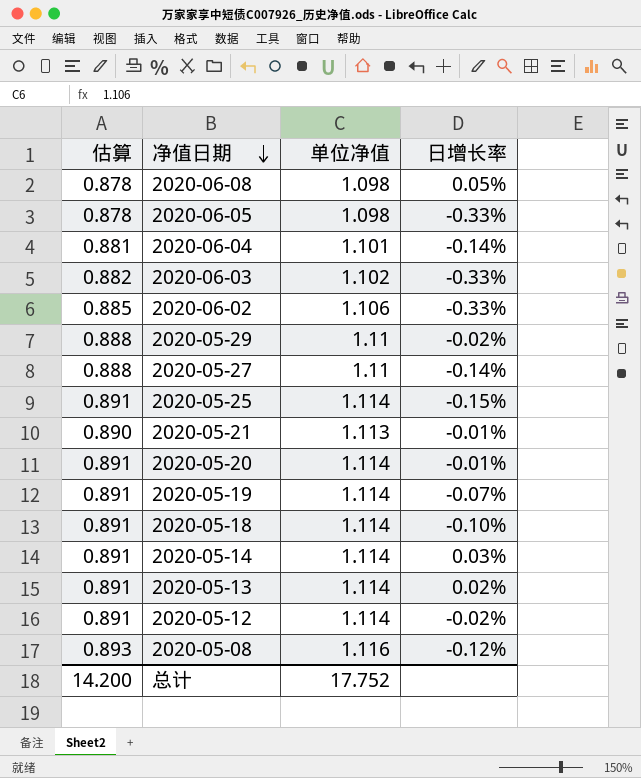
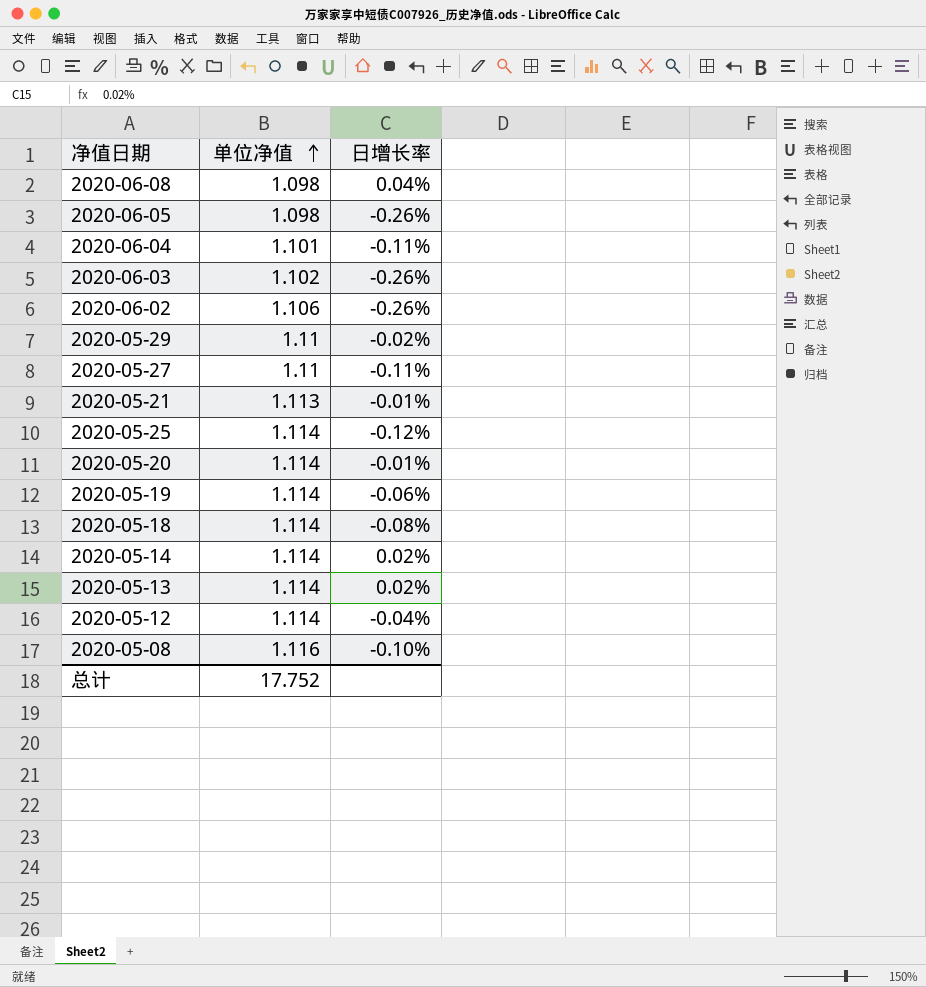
row order: 净值日期 descending -> 单位净值 ascending
column 估算 | formula: [单位净值] * 0.8 -> none
2020-06-08 | 日增长率: 0.05% -> 0.04%
2020-06-05 | 日增长率: -0.33% -> -0.26%
2020-06-04 | 日增长率: -0.14% -> -0.11%
2020-06-03 | 日增长率: -0.33% -> -0.26%
2020-06-02 | 日增长率: -0.33% -> -0.26%
2020-05-27 | 日增长率: -0.14% -> -0.11%
2020-05-25 | 日增长率: -0.15% -> -0.12%
2020-05-19 | 日增长率: -0.07% -> -0.06%
2020-05-18 | 日增长率: -0.10% -> -0.08%
2020-05-14 | 日增长率: 0.03% -> 0.02%
2020-05-12 | 日增长率: -0.02% -> -0.04%
2020-05-08 | 日增长率: -0.12% -> -0.10%

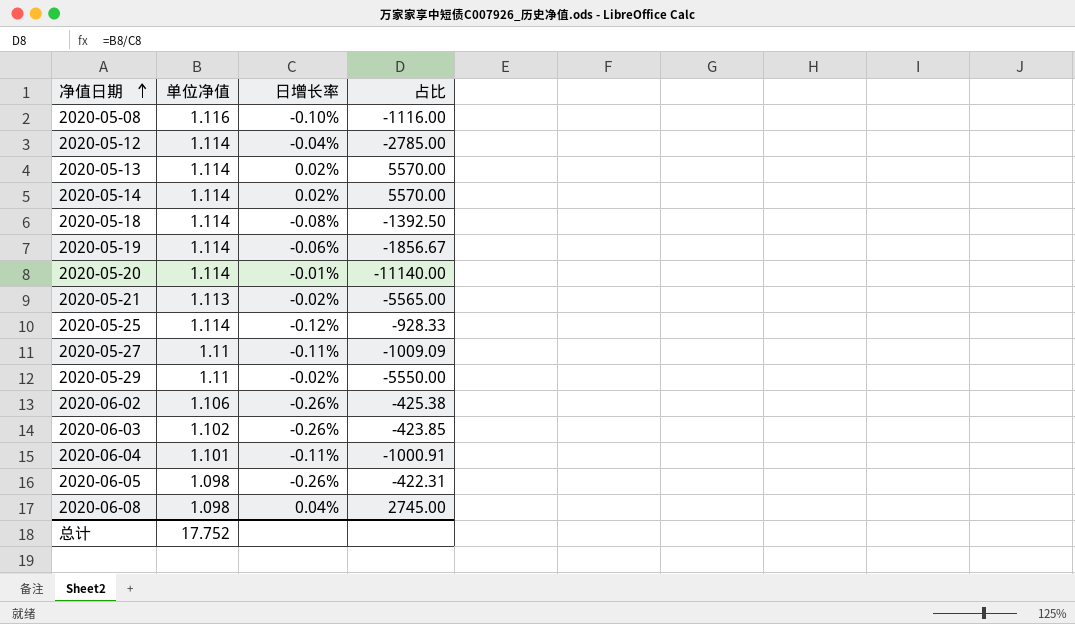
row order: 单位净值 ascending -> 净值日期 ascending
column 占比 | formula: none -> [单位净值] / [日增长率]
2020-05-21 | 日增长率: -0.01% -> -0.02%

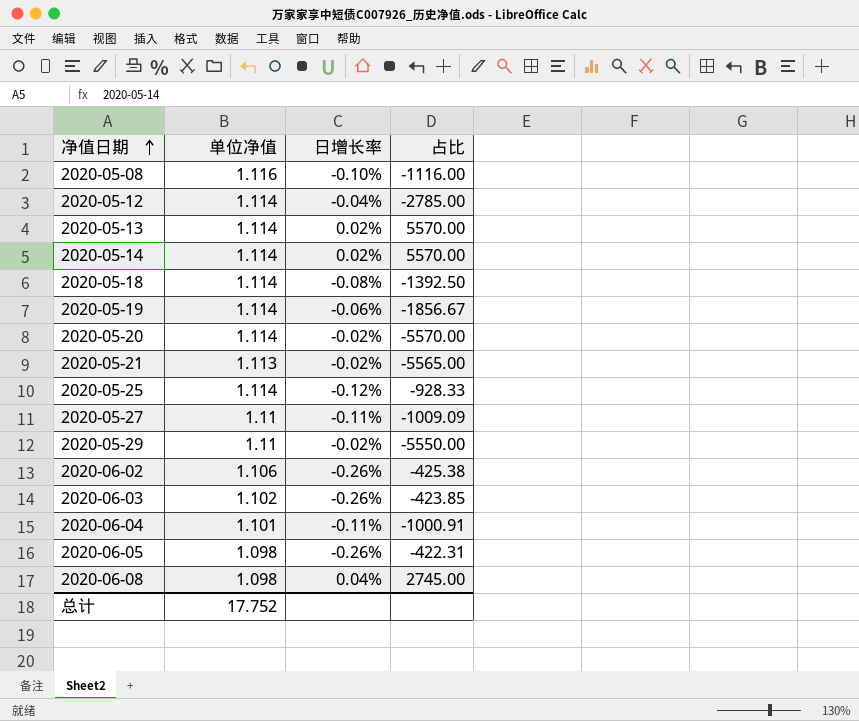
2020-05-20 | 日增长率: -0.01% -> -0.02%
2020-05-20 | 占比: -11140.00 -> -5570.00

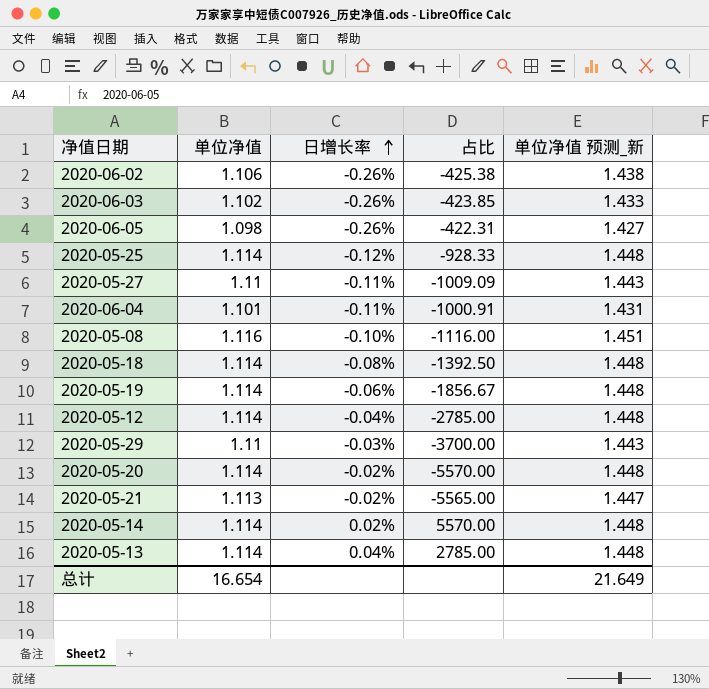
row order: 净值日期 ascending -> 日增长率 ascending
column 单位净值 预测_新 | formula: none -> [单位净值] * 1.3
row 2020-06-08: 1.098 | 0.04% | 2745.00 -> none
2020-05-29 | 日增长率: -0.02% -> -0.03%
2020-05-29 | 占比: -5550.00 -> -3700.00
2020-05-13 | 日增长率: 0.02% -> 0.04%
2020-05-13 | 占比: 5570.00 -> 2785.00
总计 | 单位净值: 17.752 -> 16.654

